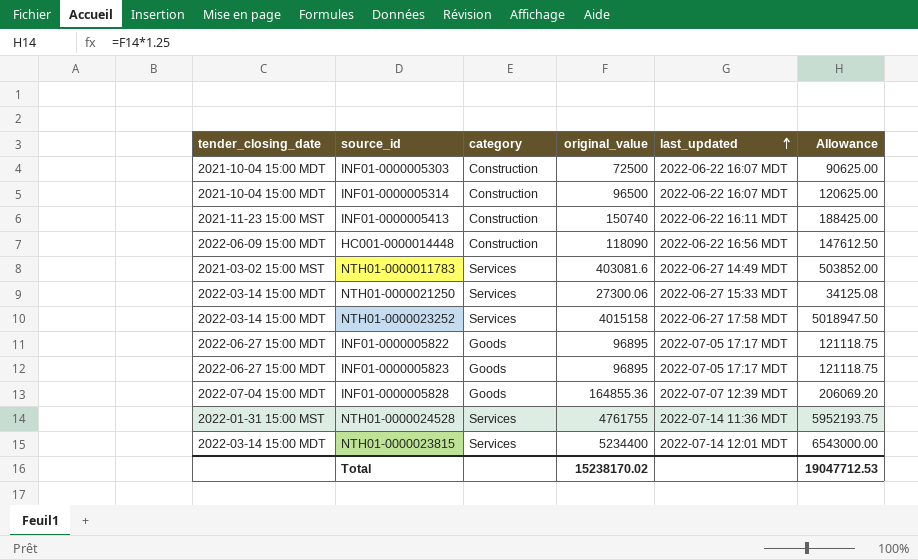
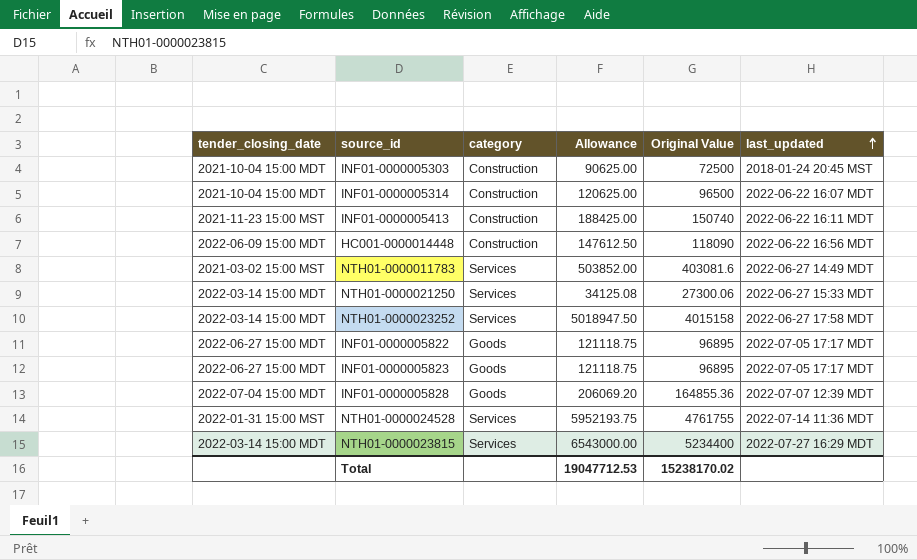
column Allowance | position: 6 -> 4
column name: original_value -> Original Value
INF01-0000005303 | last_updated: 2022-06-22 16:07 MDT -> 2018-01-24 20:45 MST
NTH01-0000023815 | last_updated: 2022-07-14 12:01 MDT -> 2022-07-27 16:29 MDT

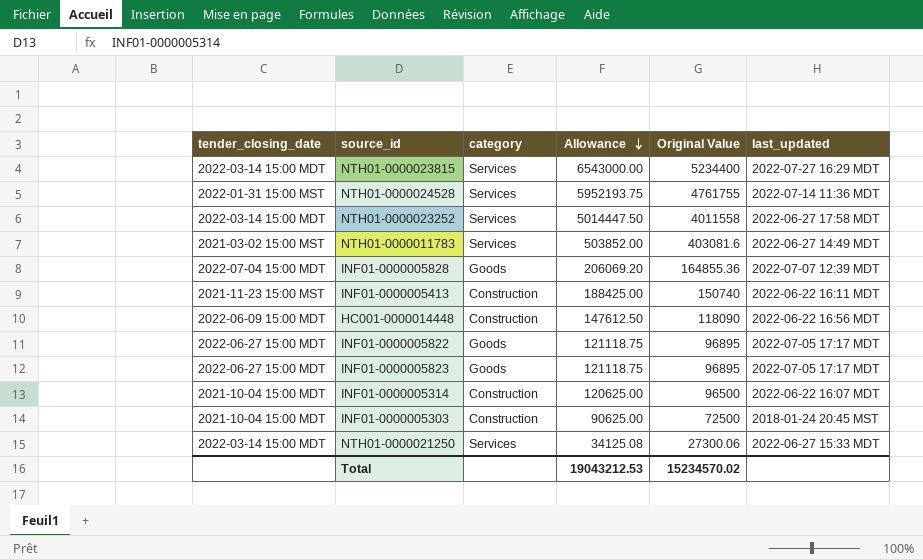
row order: last_updated ascending -> Allowance descending
NTH01-0000023252 | Allowance: 5018947.50 -> 5014447.50
NTH01-0000023252 | Original Value: 4015158 -> 4011558
Total | Allowance: 19047712.53 -> 19043212.53
Total | Original Value: 15238170.02 -> 15234570.02

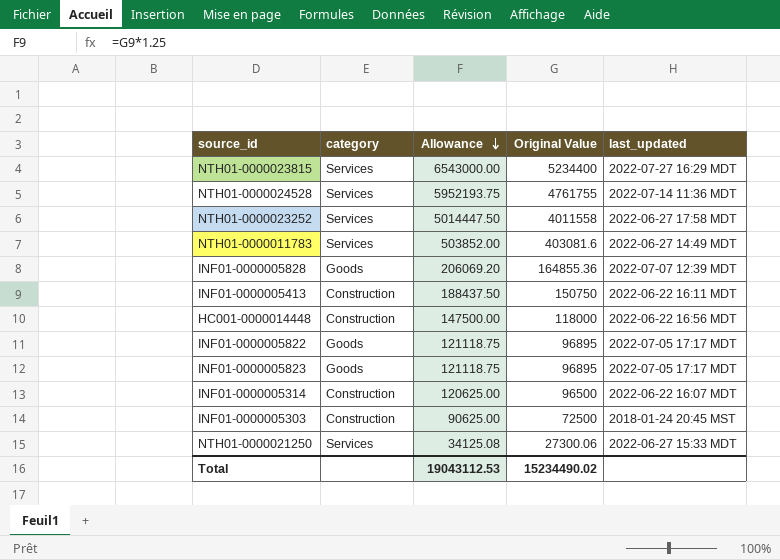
column tender_closing_date | position: 1 -> none
INF01-0000005413 | Allowance: 188425.00 -> 188437.50
INF01-0000005413 | Original Value: 150740 -> 150750
HC001-0000014448 | Allowance: 147612.50 -> 147500.00
HC001-0000014448 | Original Value: 118090 -> 118000
Total | Allowance: 19043212.53 -> 19043112.53
Total | Original Value: 15234570.02 -> 15234490.02

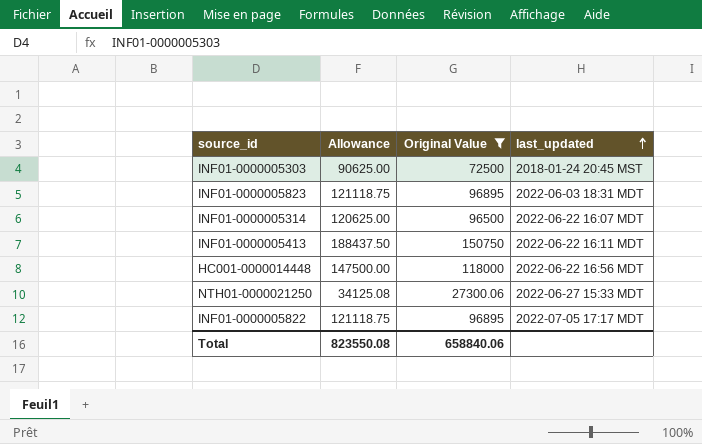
filter: none -> Original Value <= 150750
row order: Allowance descending -> last_updated ascending
column category | position: 2 -> none
INF01-0000005823 | last_updated: 2022-07-05 17:17 MDT -> 2022-06-03 18:31 MDT
Total | Allowance: 19043112.53 -> 823550.08
Total | Original Value: 15234490.02 -> 658840.06

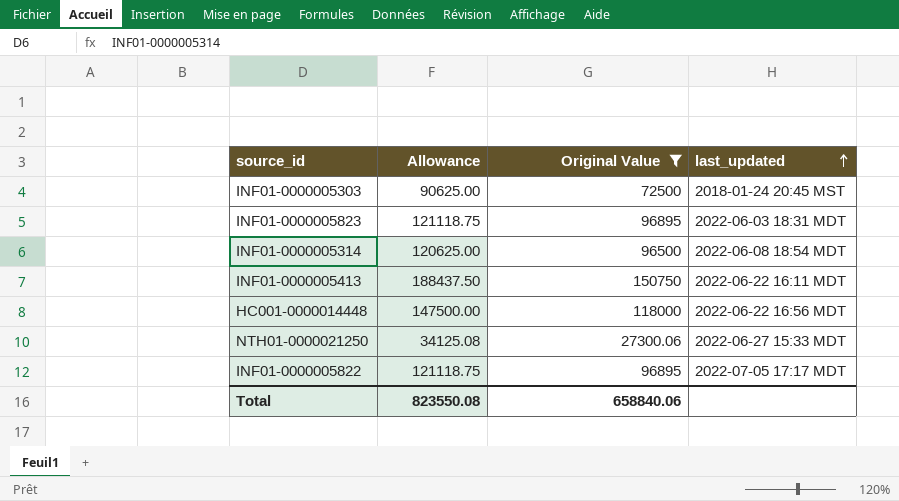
INF01-0000005314 | last_updated: 2022-06-22 16:07 MDT -> 2022-06-08 18:54 MDT

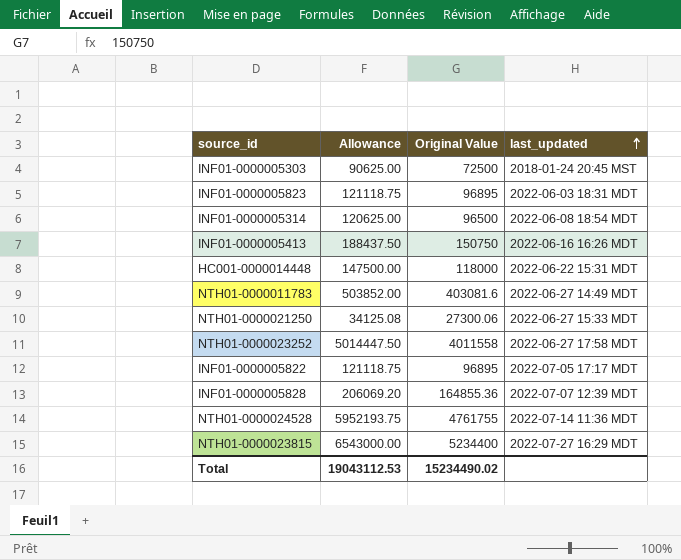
filter: Original Value <= 150750 -> none
INF01-0000005413 | last_updated: 2022-06-22 16:11 MDT -> 2022-06-16 16:26 MDT
HC001-0000014448 | last_updated: 2022-06-22 16:56 MDT -> 2022-06-22 15:31 MDT
Total | Allowance: 823550.08 -> 19043112.53
Total | Original Value: 658840.06 -> 15234490.02

